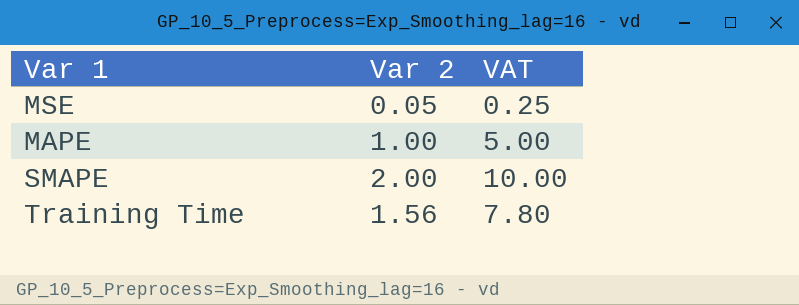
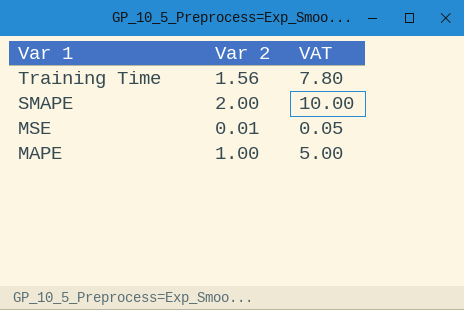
row order: none -> Var 1 descending
MSE | Var 2: 0.05 -> 0.01
MSE | VAT: 0.25 -> 0.05

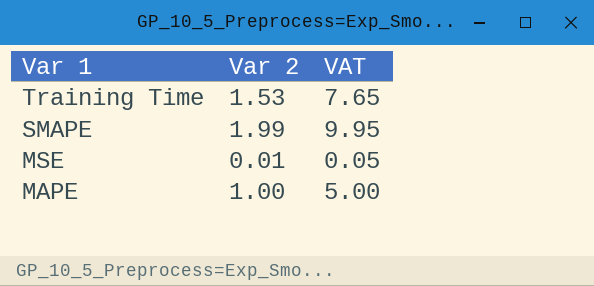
Training Time | Var 2: 1.56 -> 1.53
Training Time | VAT: 7.80 -> 7.65
SMAPE | Var 2: 2.00 -> 1.99
SMAPE | VAT: 10.00 -> 9.95

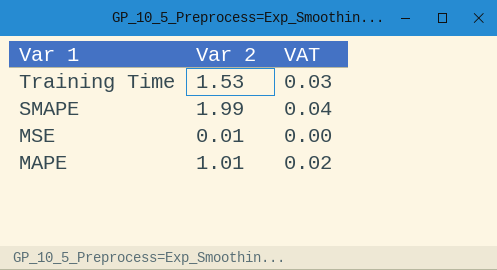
column VAT | formula: [Var 2] * 5 -> [Var 2] * 0.02
MAPE | Var 2: 1.00 -> 1.01

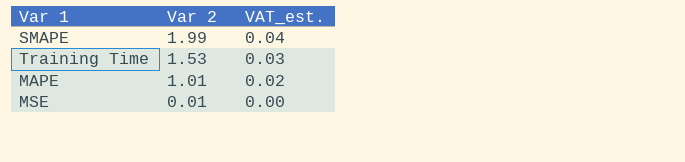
row order: Var 1 descending -> Var 2 descending
column name: VAT -> VAT_est.

